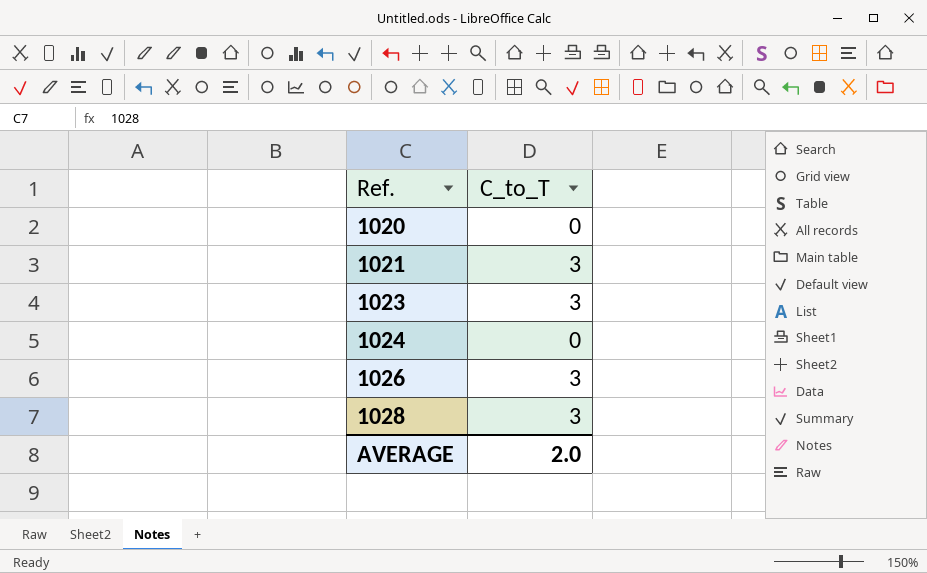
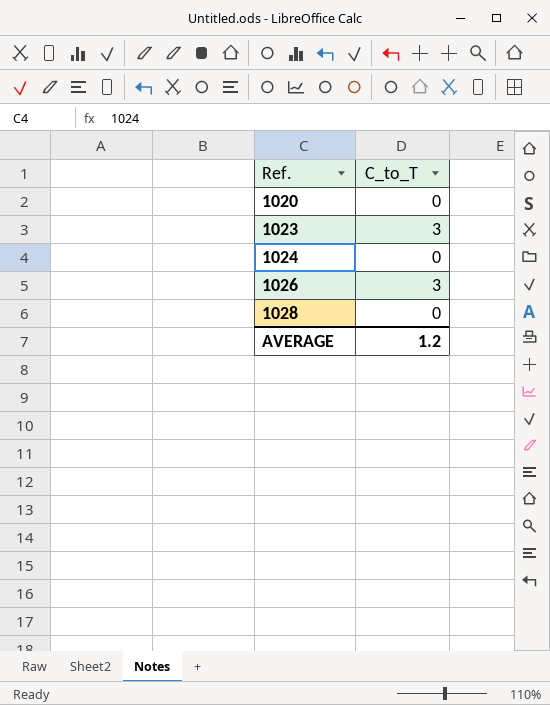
row 1021: 3 -> none
1028 | C_to_T: 3 -> 0
AVERAGE | C_to_T: 2.0 -> 1.2

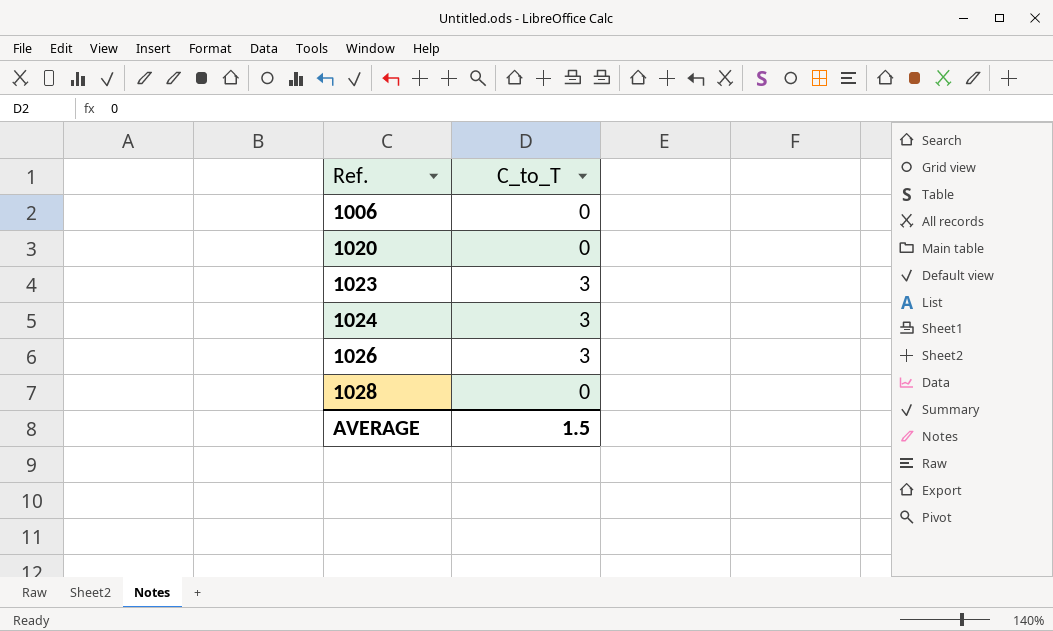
row 1006: none -> 0
1024 | C_to_T: 0 -> 3
AVERAGE | C_to_T: 1.2 -> 1.5

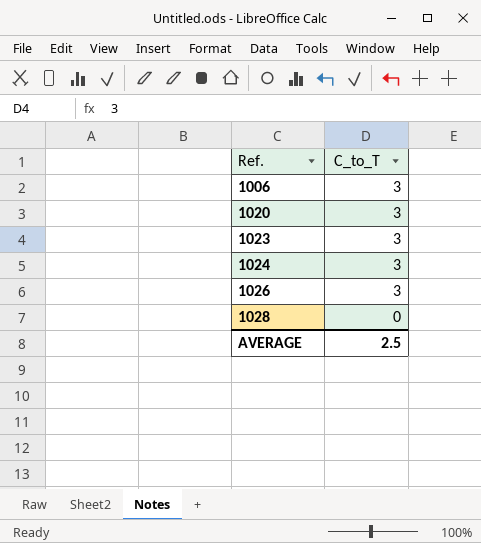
1006 | C_to_T: 0 -> 3
1020 | C_to_T: 0 -> 3
AVERAGE | C_to_T: 1.5 -> 2.5

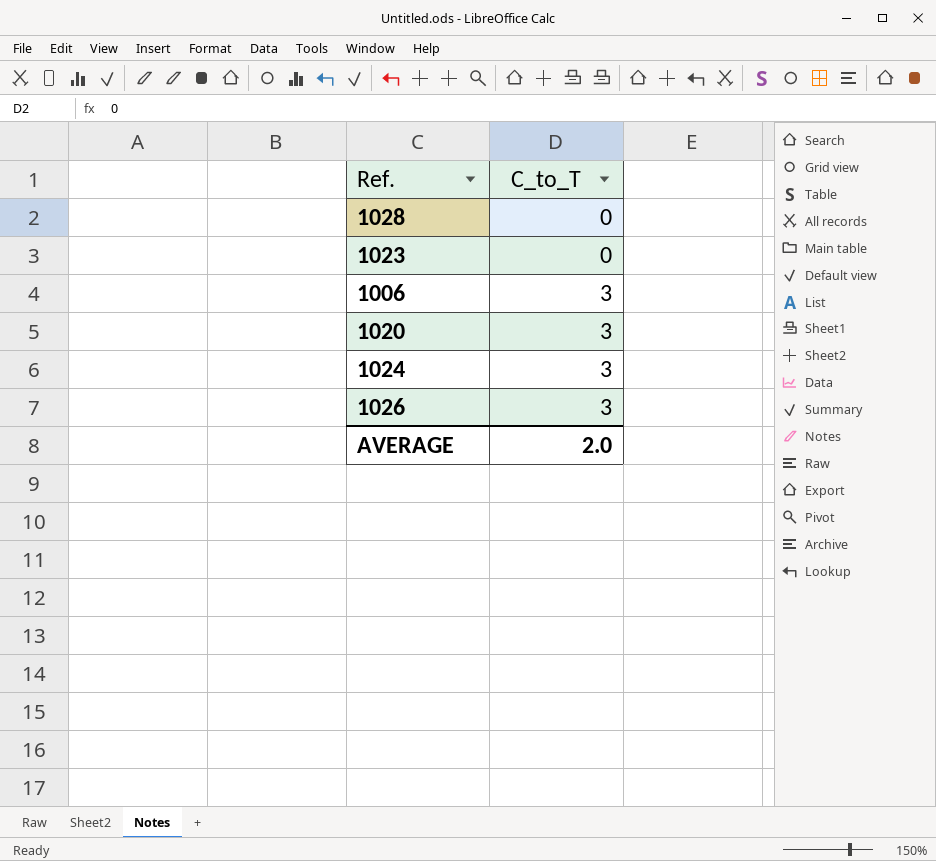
row order: Ref. ascending -> C_to_T ascending
1023 | C_to_T: 3 -> 0
AVERAGE | C_to_T: 2.5 -> 2.0

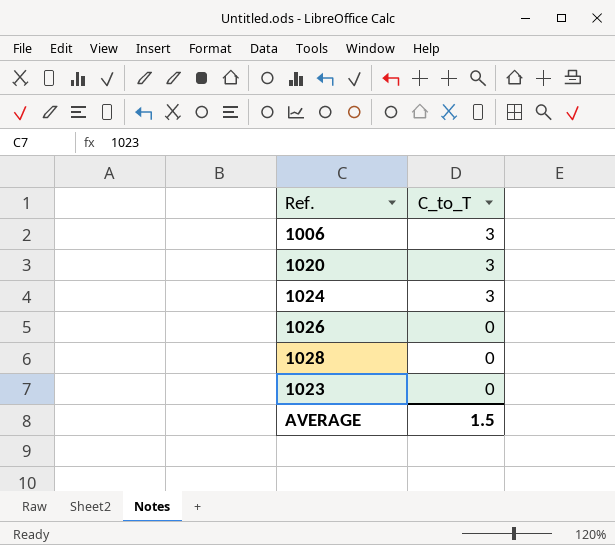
row order: C_to_T ascending -> C_to_T descending
1026 | C_to_T: 3 -> 0
AVERAGE | C_to_T: 2.0 -> 1.5

